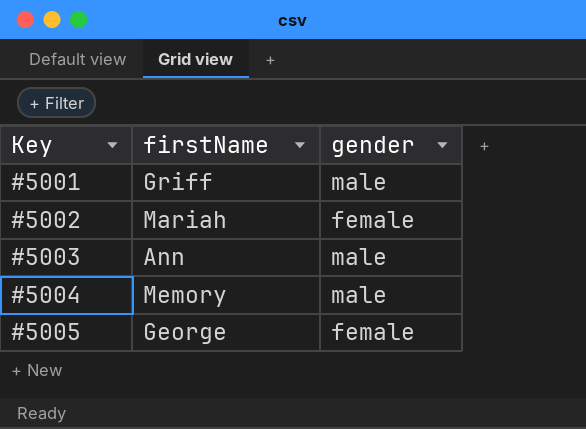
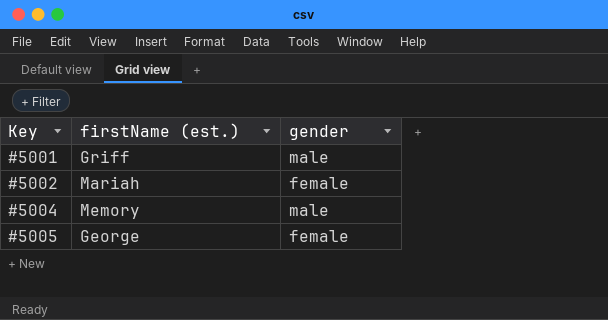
column name: firstName -> firstName (est.)
row #5003: Ann | male -> none

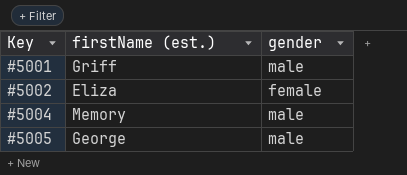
#5002 | firstName (est.): Mariah -> Eliza
#5005 | gender: female -> male

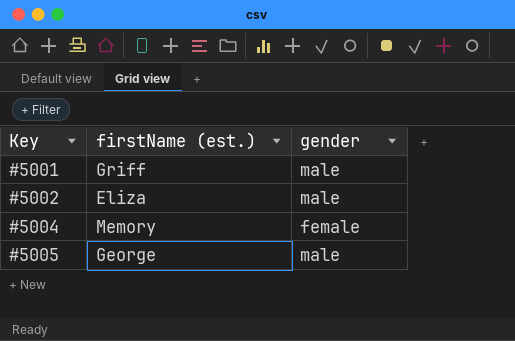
#5002 | gender: female -> male
#5004 | gender: male -> female

